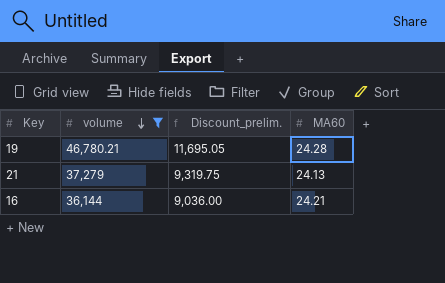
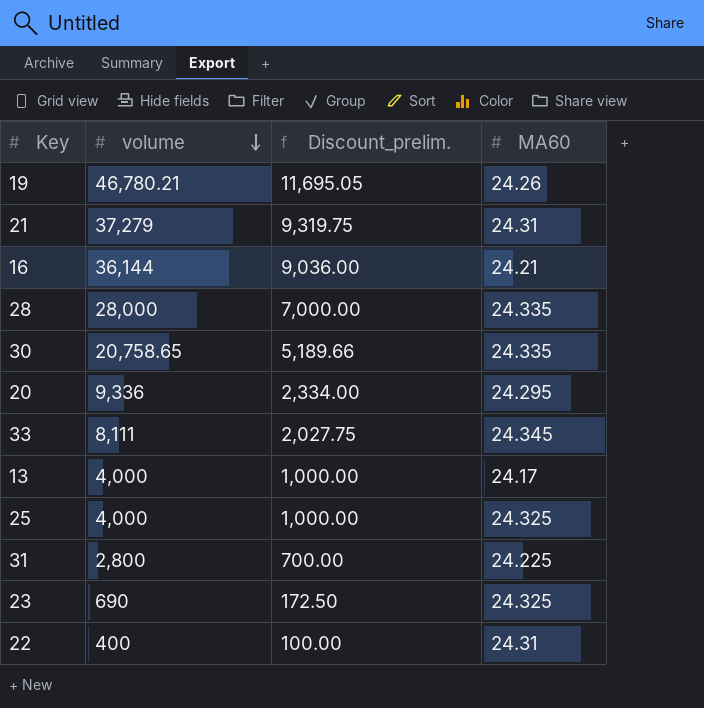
filter: volume >= 36,144 -> none
19 | MA60: 24.28 -> 24.26
21 | MA60: 24.13 -> 24.31

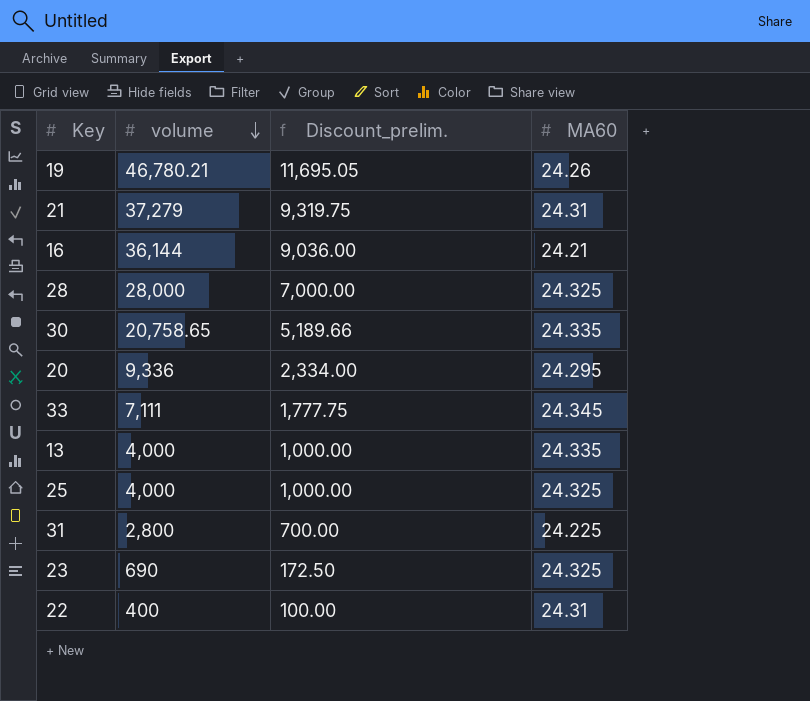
28 | MA60: 24.335 -> 24.325
33 | volume: 8,111 -> 7,111
33 | Discount_prelim.: 2,027.75 -> 1,777.75
13 | MA60: 24.17 -> 24.335

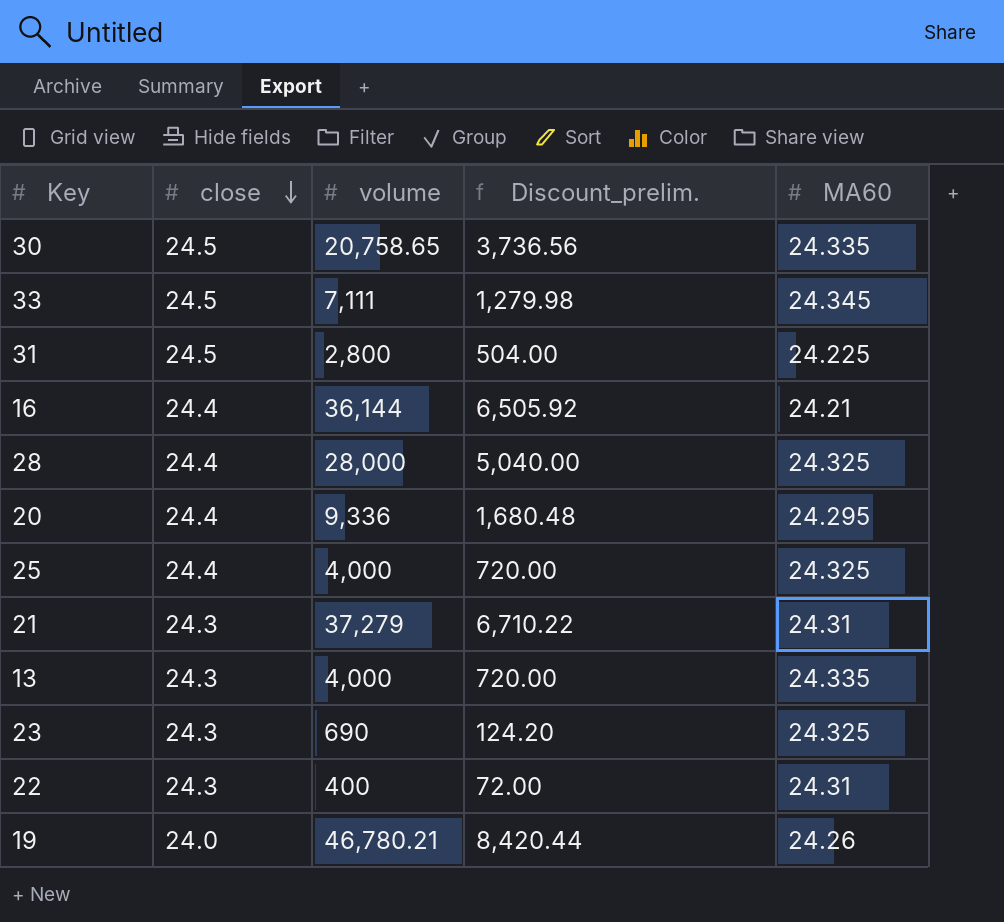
row order: volume descending -> close descending
column close | position: none -> 2
column Discount_prelim. | formula: [volume] * 0.25 -> [volume] * 0.18

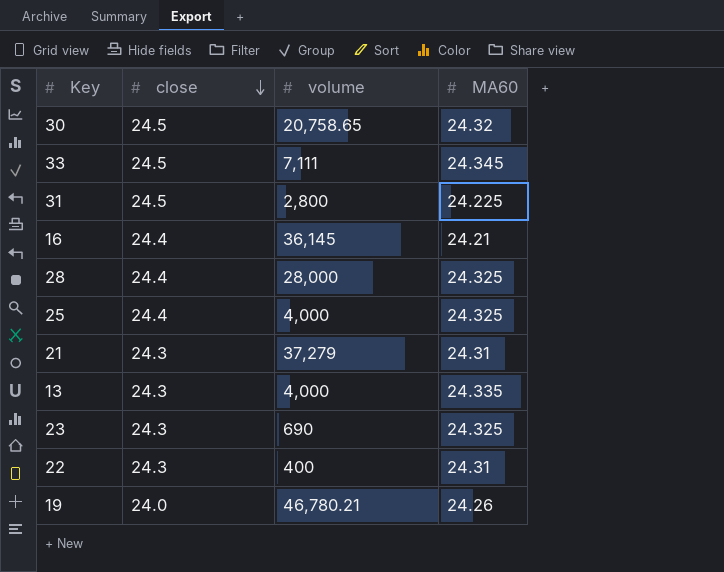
column Discount_prelim. | formula: [volume] * 0.18 -> none
row 20: 24.4 | 9,336 | 1,680.48 | 24.295 -> none
30 | MA60: 24.335 -> 24.32
16 | volume: 36,144 -> 36,145

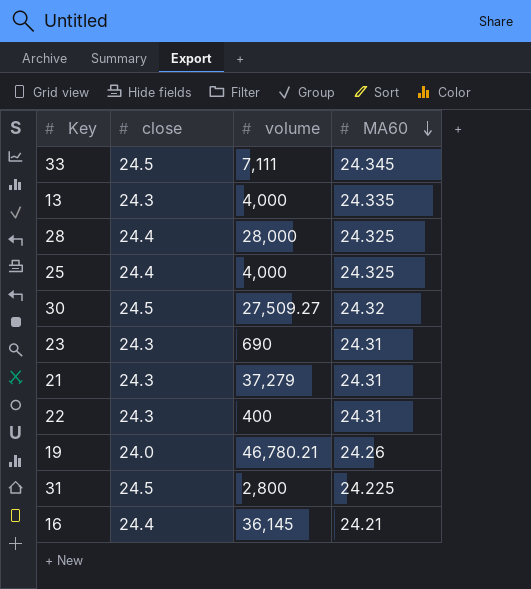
row order: close descending -> MA60 descending
30 | volume: 20,758.65 -> 27,509.27
23 | MA60: 24.325 -> 24.31

